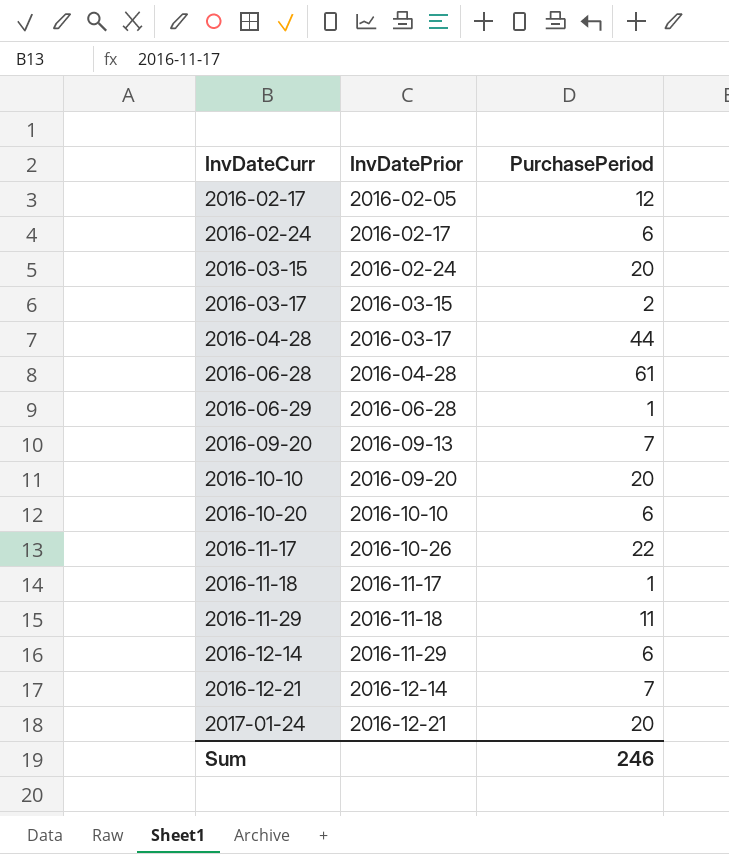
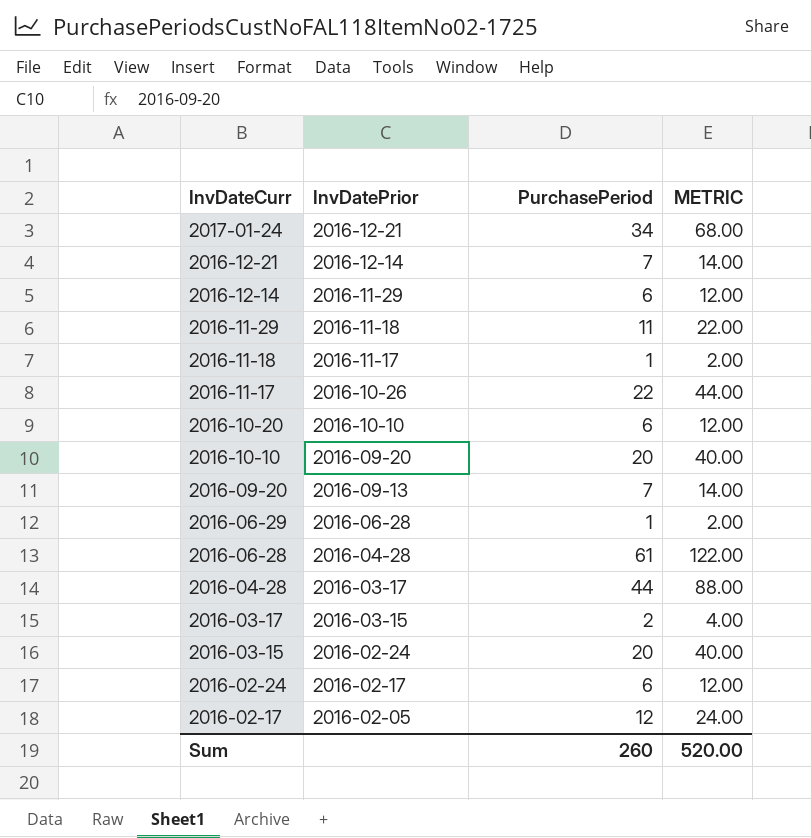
row order: InvDateCurr ascending -> InvDateCurr descending
column METRIC | formula: none -> [PurchasePeriod] * 2
2017-01-24 | PurchasePeriod: 20 -> 34
Sum | PurchasePeriod: 246 -> 260

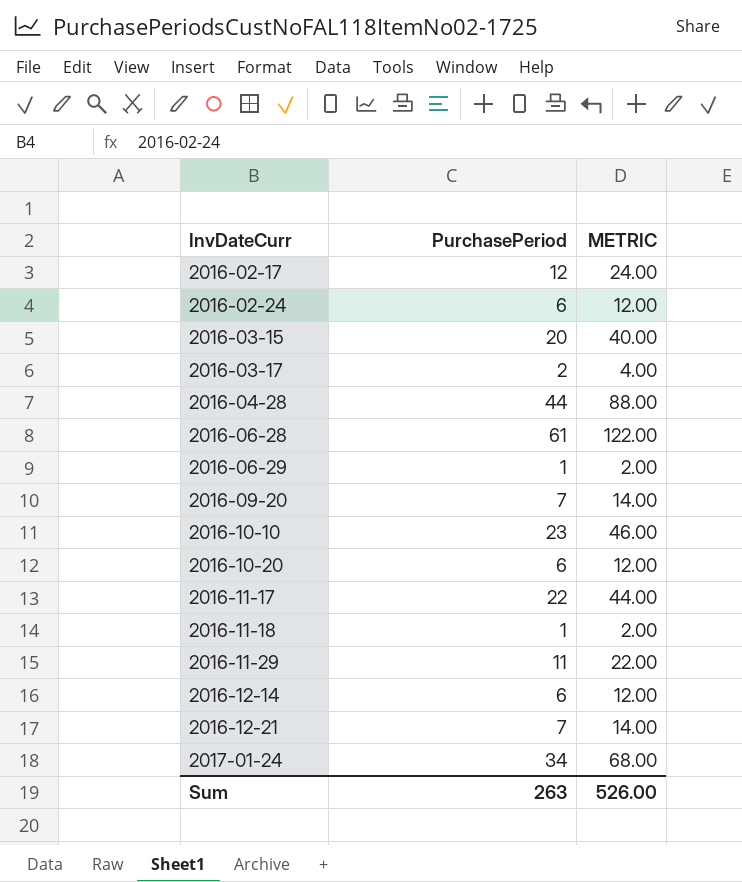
row order: InvDateCurr descending -> InvDateCurr ascending
column InvDatePrior | position: 2 -> none
2016-10-10 | PurchasePeriod: 20 -> 23
2016-10-10 | METRIC: 40.00 -> 46.00
Sum | PurchasePeriod: 260 -> 263
Sum | METRIC: 520.00 -> 526.00

